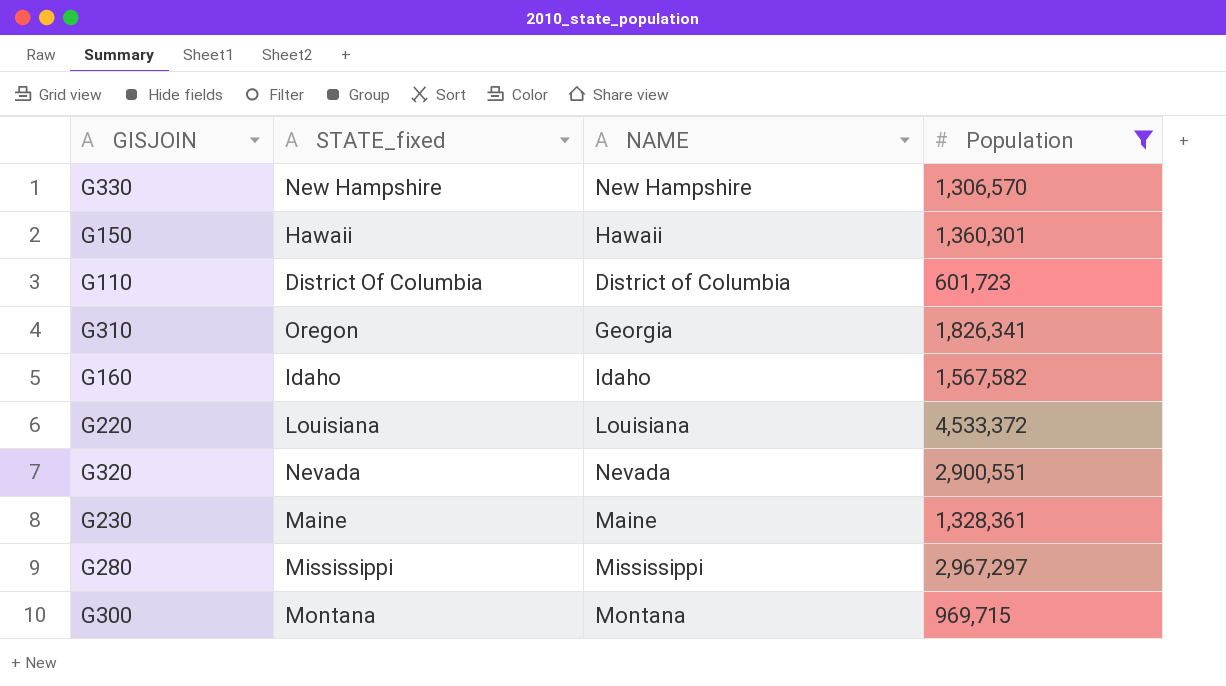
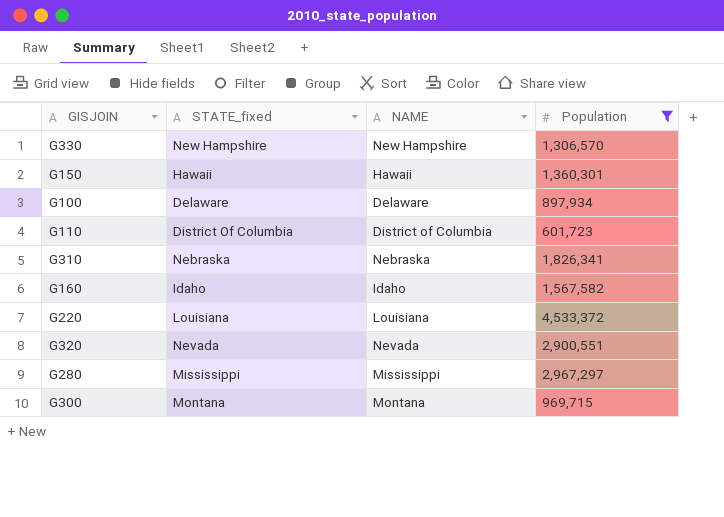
row G230: Maine | Maine | 1,328,361 -> none
row G100: none -> Delaware | Delaware | 897,934
G310 | STATE_fixed: Oregon -> Nebraska
G310 | NAME: Georgia -> Nebraska

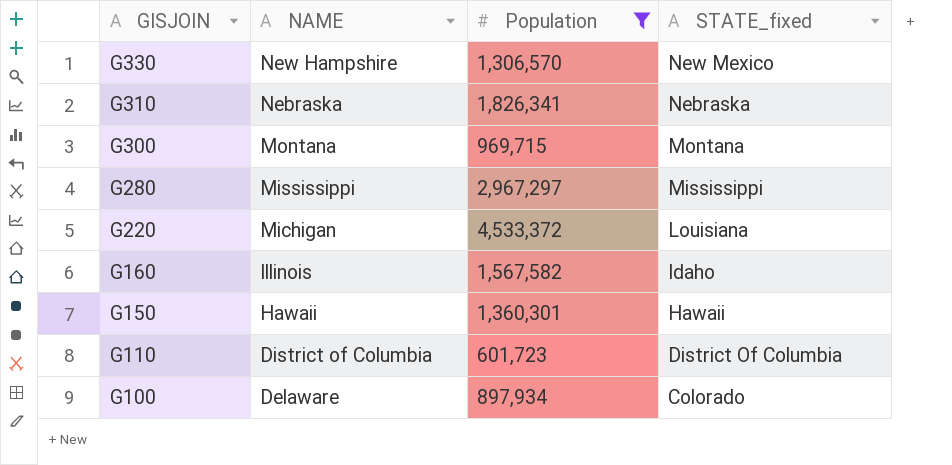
row order: none -> GISJOIN descending
column STATE_fixed | position: 2 -> 4
row G320: Nevada | Nevada | 2,900,551 -> none
G330 | STATE_fixed: New Hampshire -> New Mexico
G220 | NAME: Louisiana -> Michigan
G160 | NAME: Idaho -> Illinois
G100 | STATE_fixed: Delaware -> Colorado

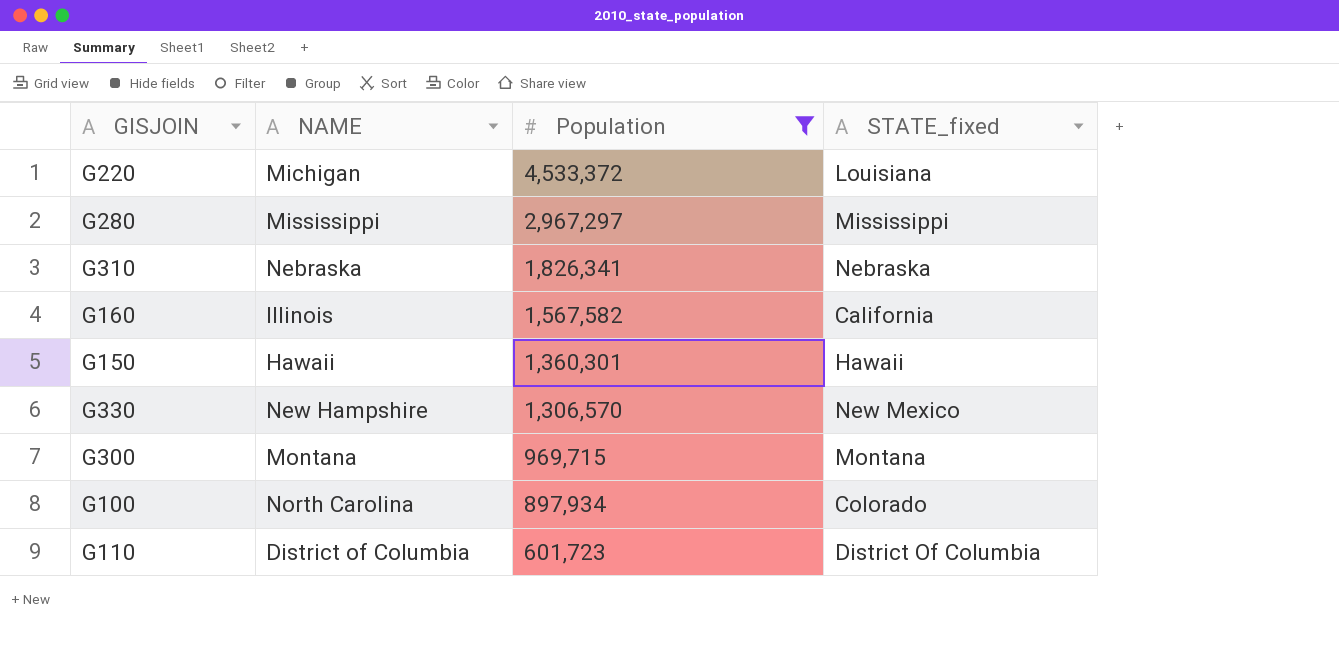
row order: GISJOIN descending -> Population descending
G160 | STATE_fixed: Idaho -> California
G100 | NAME: Delaware -> North Carolina

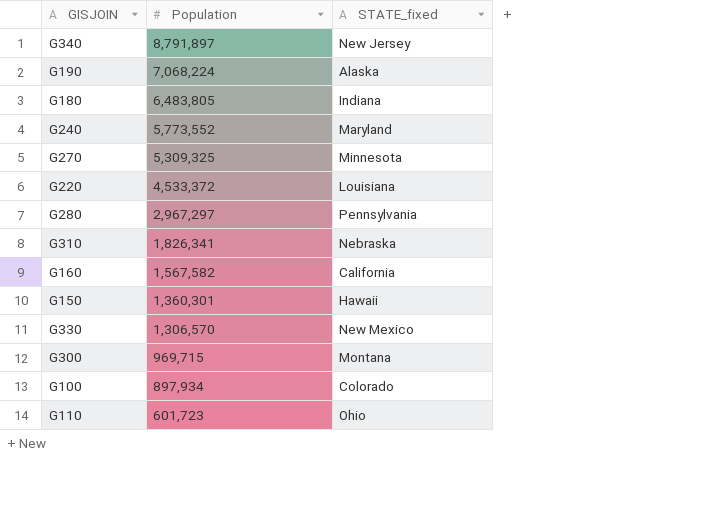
filter: Population <= 4,533,372 -> none
column NAME | position: 2 -> none
G280 | STATE_fixed: Mississippi -> Pennsylvania
G110 | STATE_fixed: District Of Columbia -> Ohio

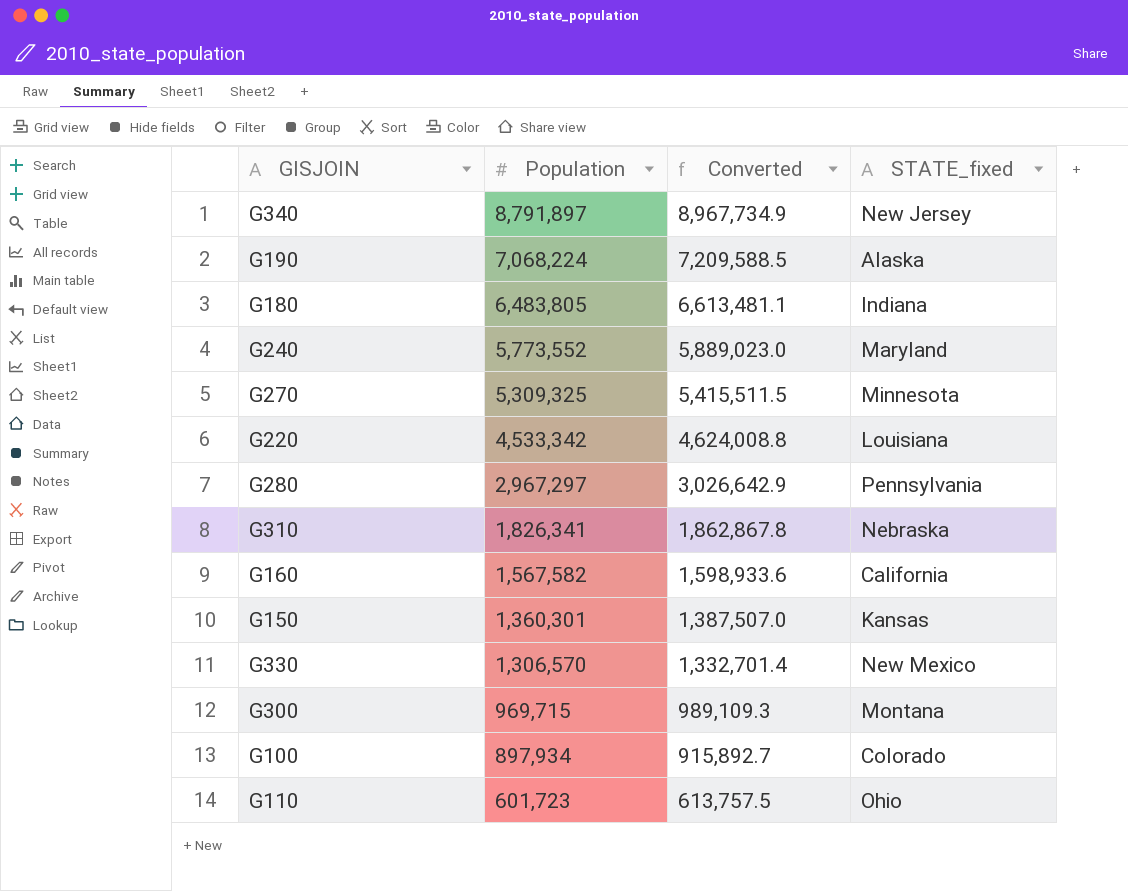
column Converted | formula: none -> [Population] * 1.02
G220 | Population: 4,533,372 -> 4,533,342
G150 | STATE_fixed: Hawaii -> Kansas

